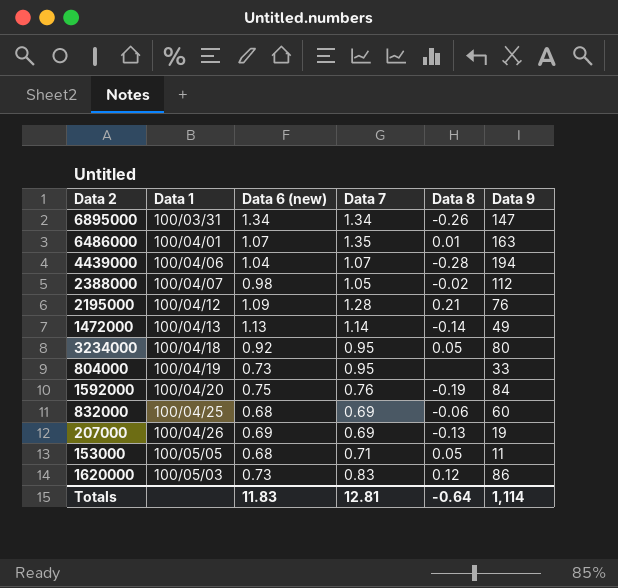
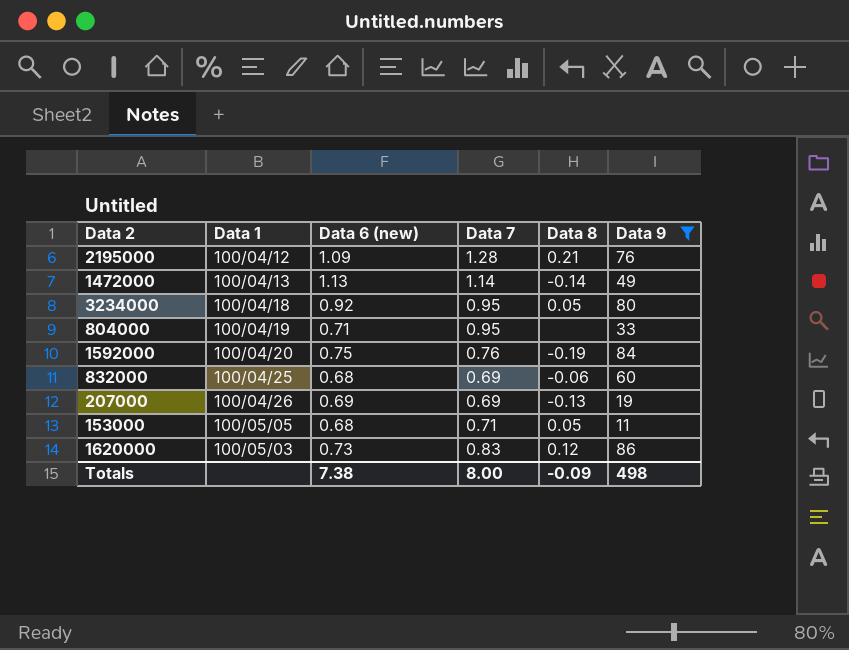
filter: none -> Data 9 <= 86
804000 | Data 6 (new): 0.73 -> 0.71
Totals | Data 6 (new): 11.83 -> 7.38
Totals | Data 7: 12.81 -> 8.00
Totals | Data 8: -0.64 -> -0.09
Totals | Data 9: 1,114 -> 498

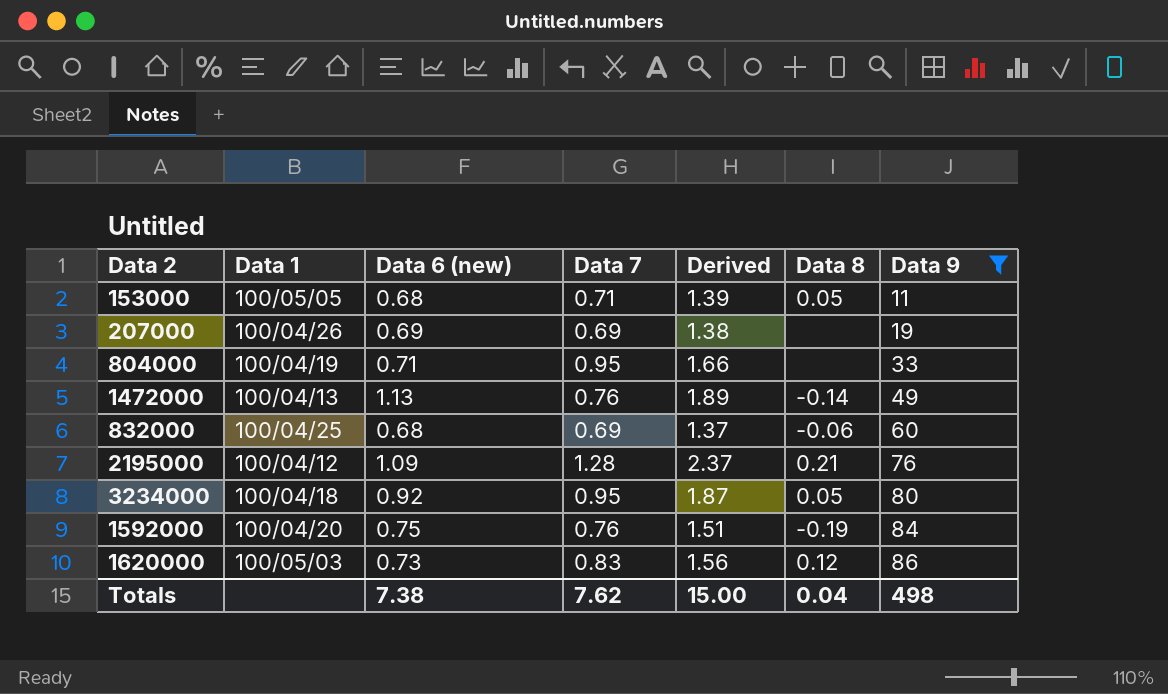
row order: none -> Data 9 ascending
column Derived | formula: none -> [Data 6 (new)] + [Data 7]
207000 | Data 8: -0.13 -> none
1472000 | Data 7: 1.14 -> 0.76
Totals | Data 7: 8.00 -> 7.62
Totals | Data 8: -0.09 -> 0.04

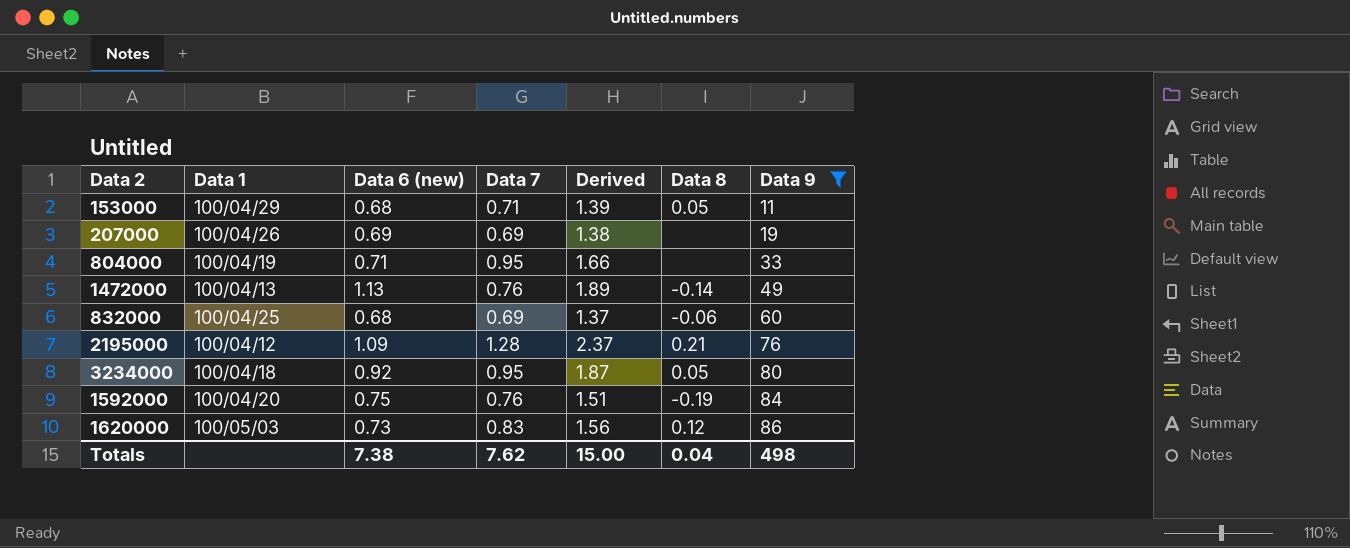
153000 | Data 1: 100/05/05 -> 100/04/29

